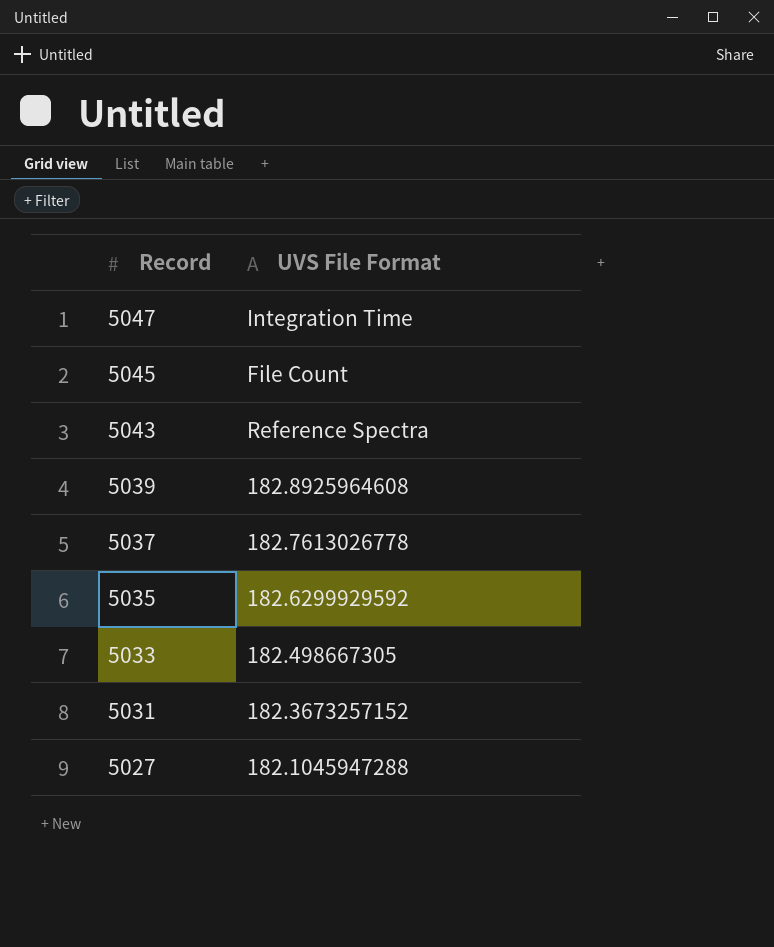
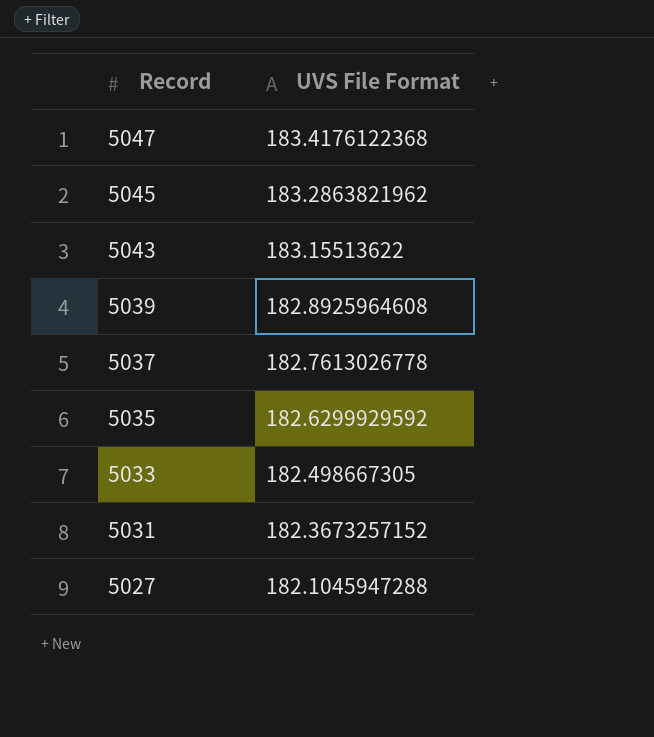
5047 | UVS File Format: Integration Time -> 183.4176122368
5045 | UVS File Format: File Count -> 183.2863821962
5043 | UVS File Format: Reference Spectra -> 183.15513622

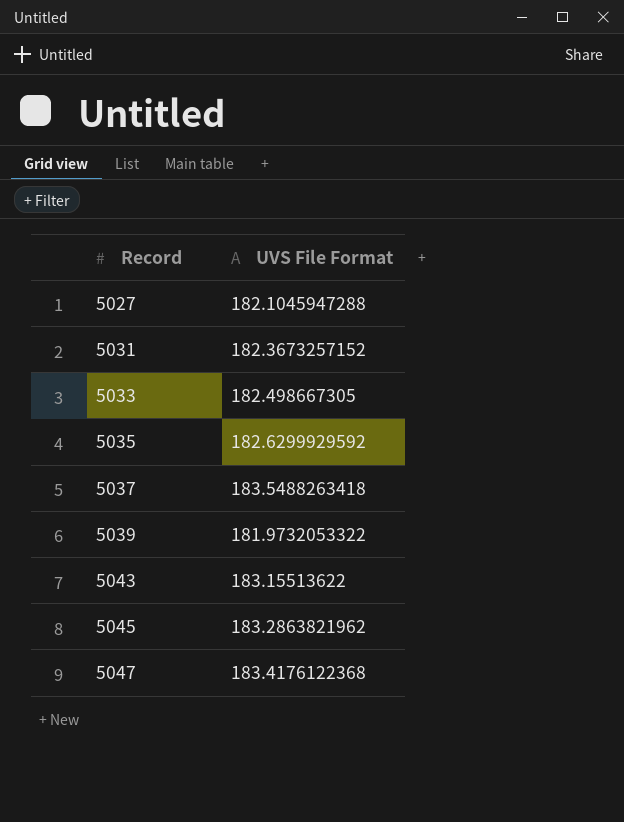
row order: Record descending -> Record ascending
5037 | UVS File Format: 182.7613026778 -> 183.5488263418
5039 | UVS File Format: 182.8925964608 -> 181.9732053322

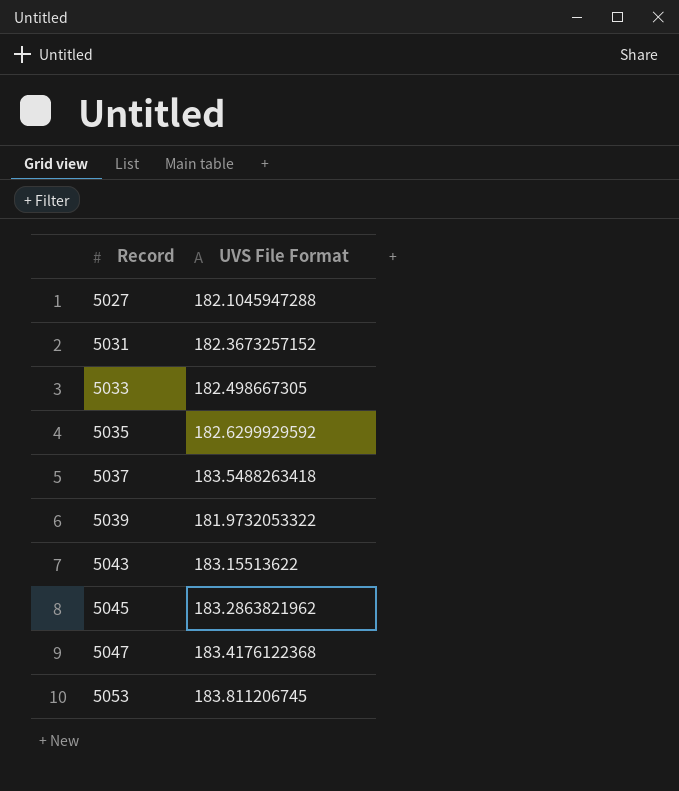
row 5053: none -> 183.811206745

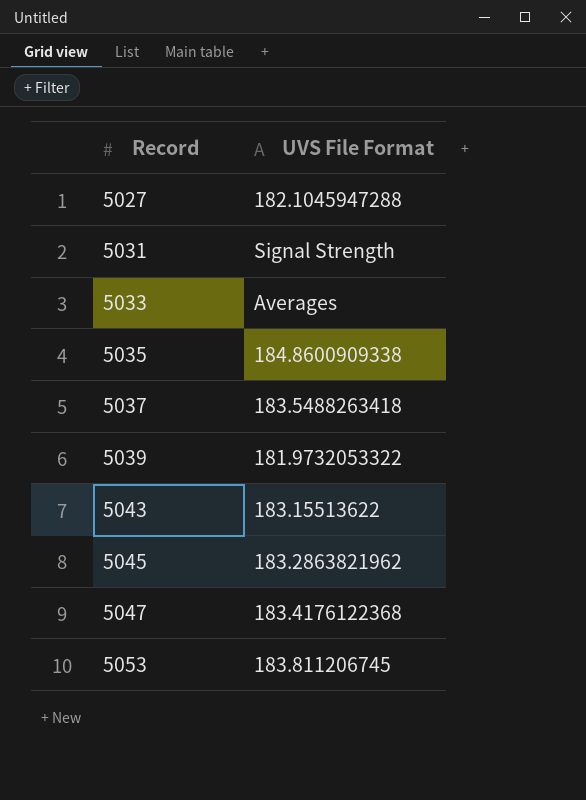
5031 | UVS File Format: 182.3673257152 -> Signal Strength
5033 | UVS File Format: 182.498667305 -> Averages
5035 | UVS File Format: 182.6299929592 -> 184.8600909338

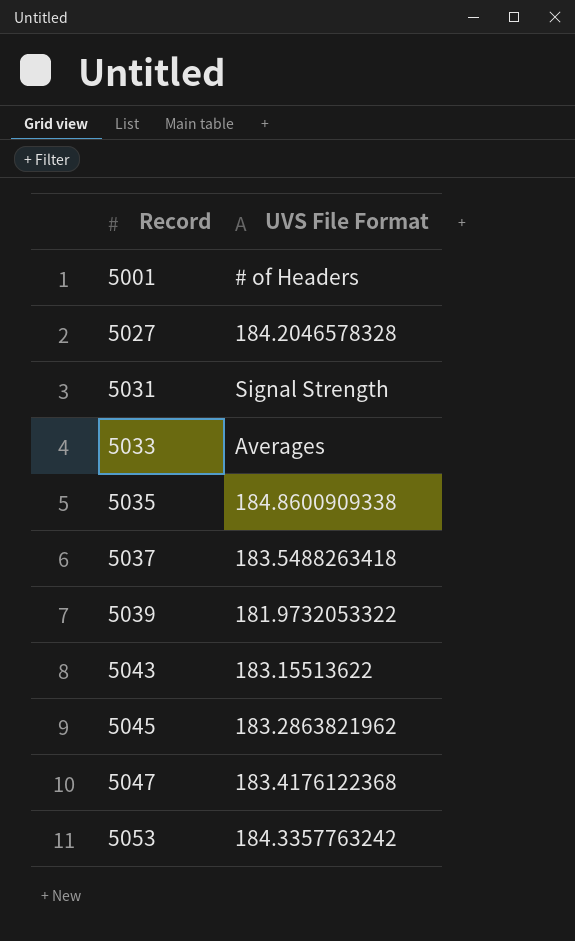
row 5001: none -> # of Headers
5027 | UVS File Format: 182.1045947288 -> 184.2046578328
5053 | UVS File Format: 183.811206745 -> 184.3357763242

